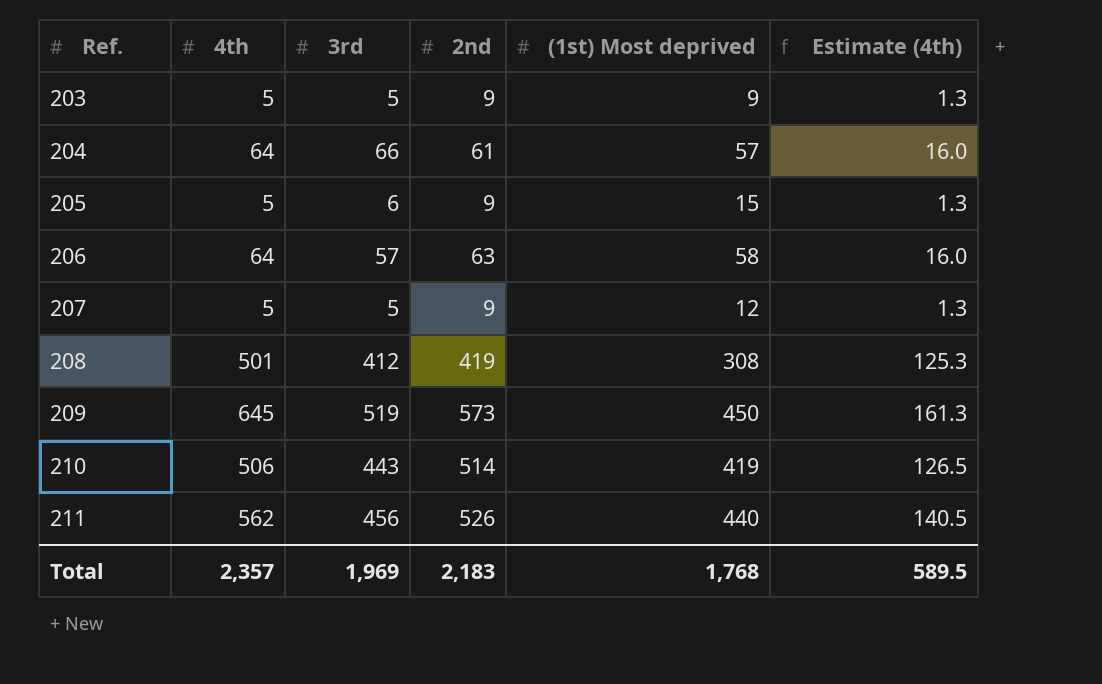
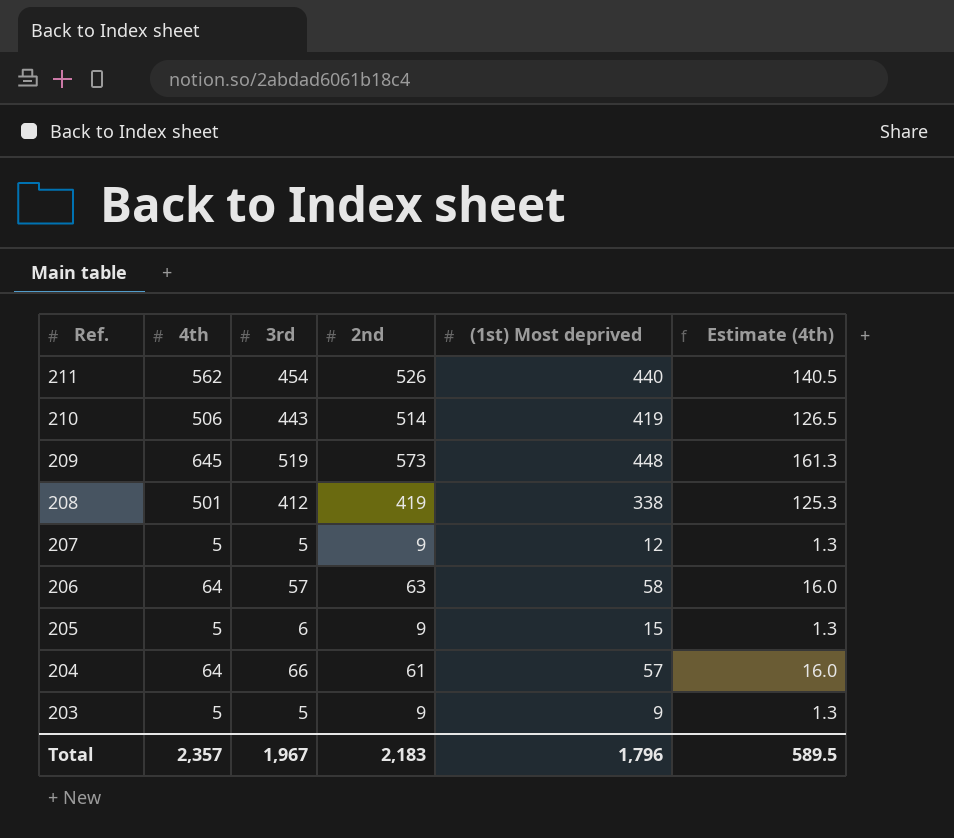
row order: Ref. ascending -> Ref. descending
211 | 3rd: 456 -> 454
209 | (1st) Most deprived: 450 -> 448
208 | (1st) Most deprived: 308 -> 338
Total | 3rd: 1,969 -> 1,967
Total | (1st) Most deprived: 1,768 -> 1,796

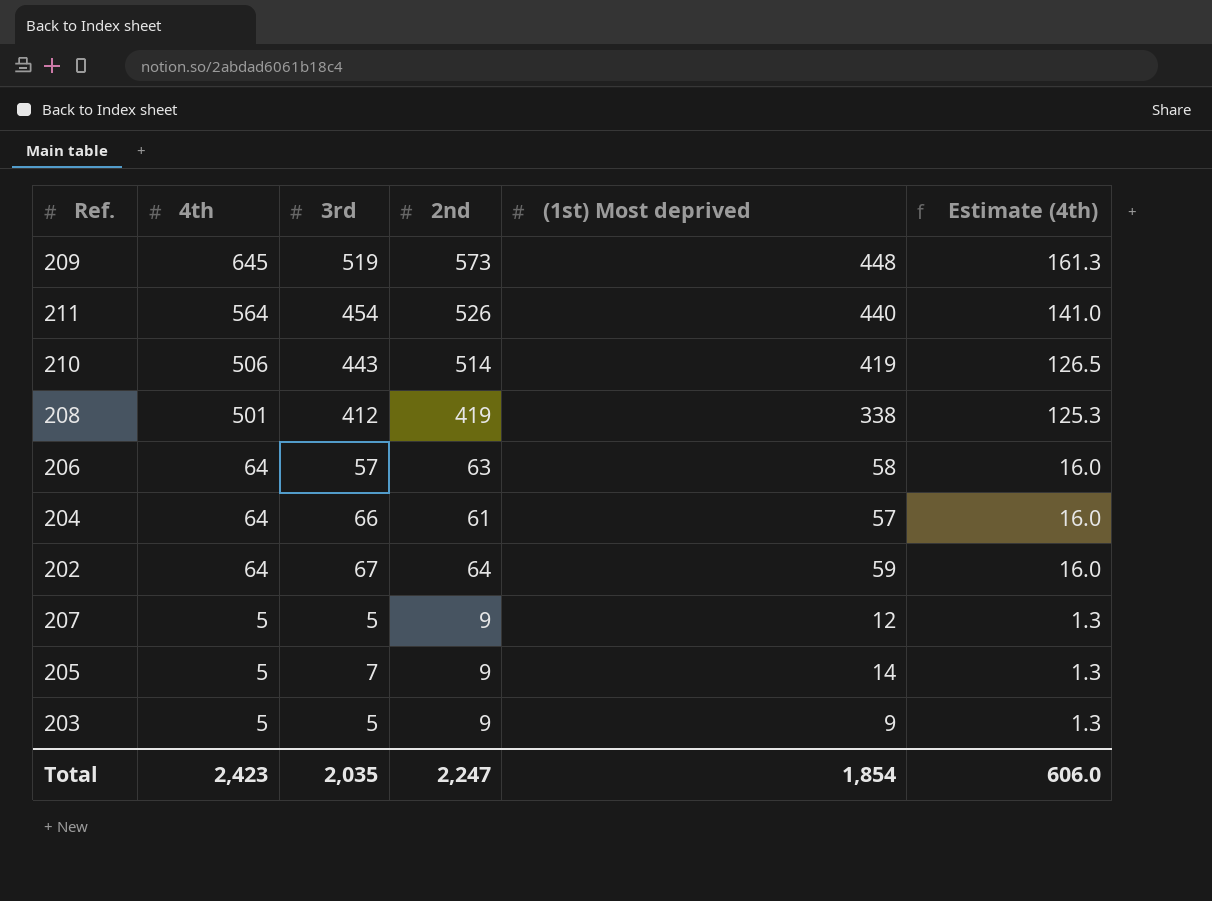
row order: Ref. descending -> 4th descending
211 | 4th: 562 -> 564
211 | Estimate (4th): 140.5 -> 141.0
row 202: none -> 64 | 67 | 64 | 59 | 16.0
205 | 3rd: 6 -> 7
205 | (1st) Most deprived: 15 -> 14
Total | 4th: 2,357 -> 2,423
Total | 3rd: 1,967 -> 2,035
Total | 2nd: 2,183 -> 2,247
Total | (1st) Most deprived: 1,796 -> 1,854
Total | Estimate (4th): 589.5 -> 606.0

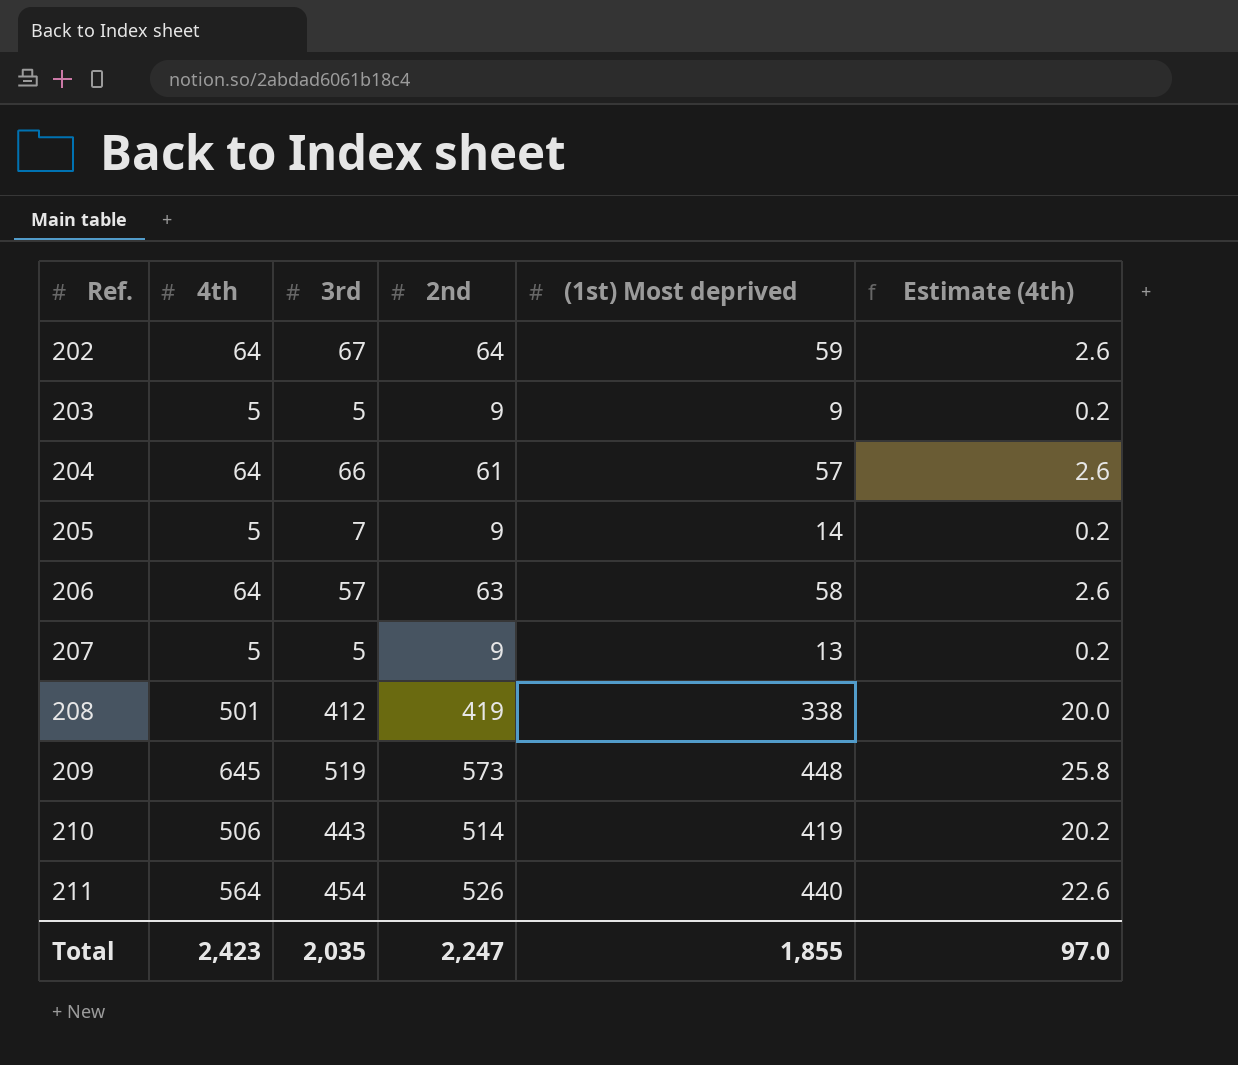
row order: 4th descending -> Ref. ascending
column Estimate (4th) | formula: [4th] * 0.25 -> [4th] * 0.04
207 | (1st) Most deprived: 12 -> 13
Total | (1st) Most deprived: 1,854 -> 1,855
Total | Estimate (4th): 606.0 -> 97.0

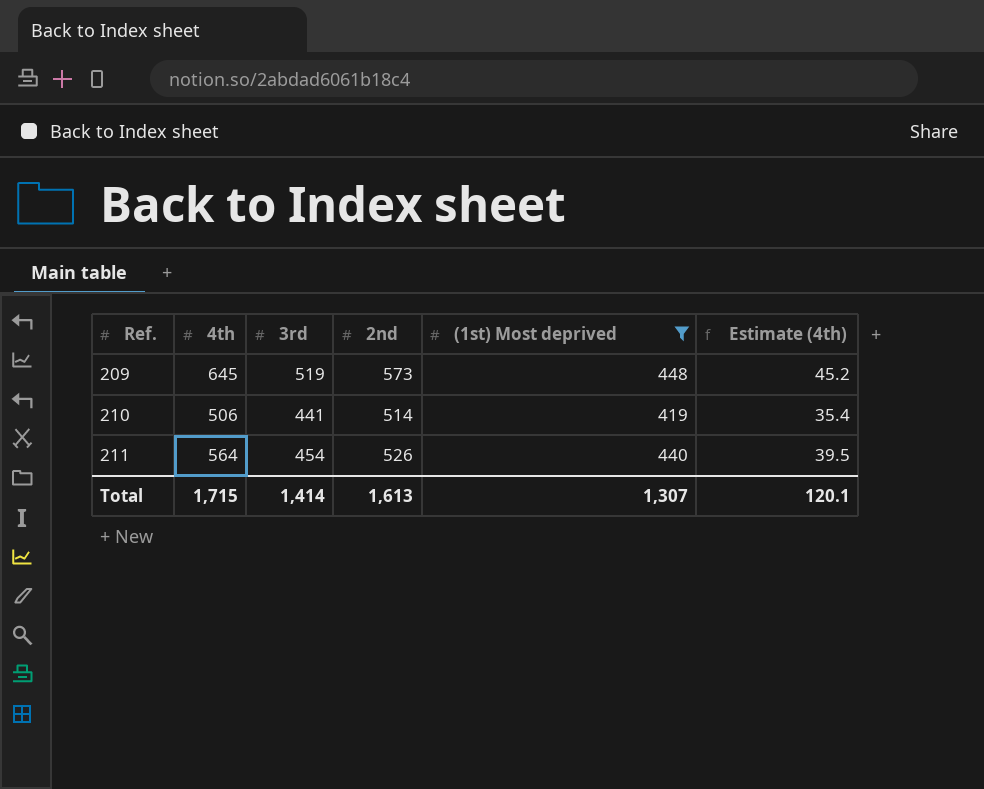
filter: none -> (1st) Most deprived >= 419
column Estimate (4th) | formula: [4th] * 0.04 -> [4th] * 0.07
210 | 3rd: 443 -> 441
Total | 4th: 2,423 -> 1,715
Total | 3rd: 2,035 -> 1,414
Total | 2nd: 2,247 -> 1,613
Total | (1st) Most deprived: 1,855 -> 1,307
Total | Estimate (4th): 97.0 -> 120.1

